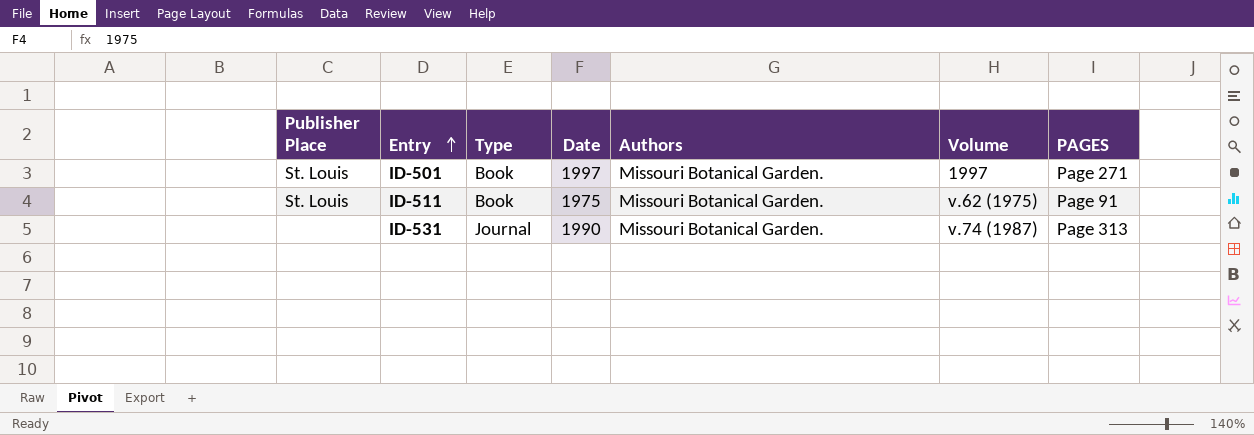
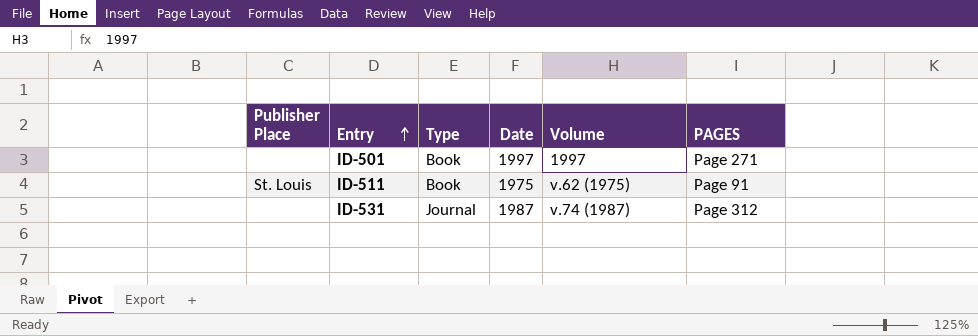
column Authors | position: 5 -> none
ID-501 | Publisher Place: St. Louis -> none
ID-531 | Date: 1990 -> 1987
ID-531 | PAGES: Page 313 -> Page 312

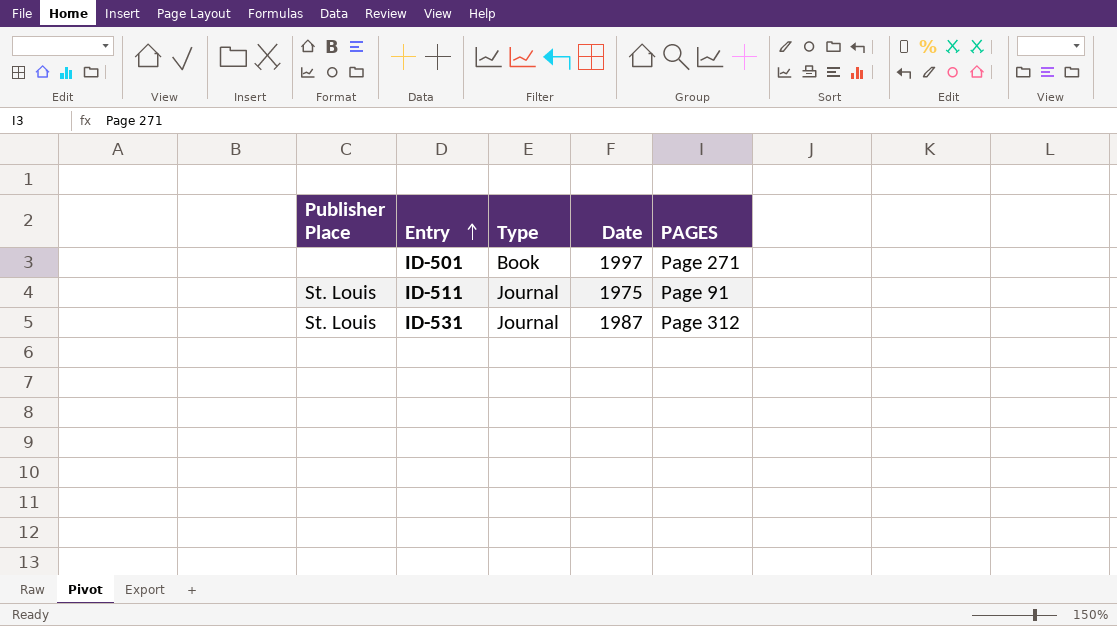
column Volume | position: 5 -> none
ID-511 | Type: Book -> Journal
ID-531 | Publisher Place: none -> St. Louis

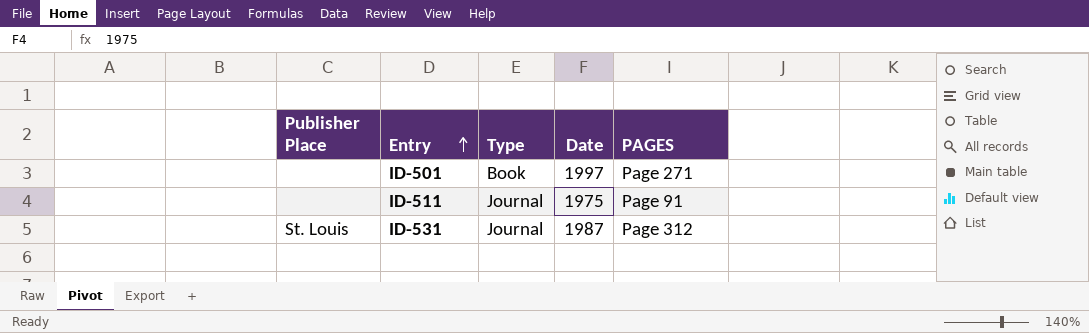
ID-511 | Publisher Place: St. Louis -> none

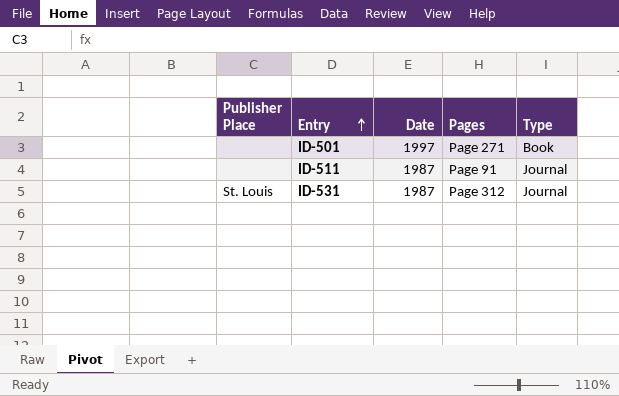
column name: PAGES -> Pages
column Type | position: 3 -> 5
ID-511 | Date: 1975 -> 1987

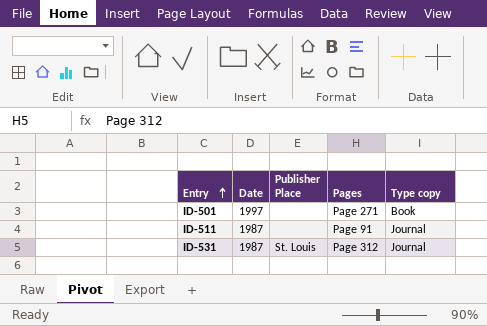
column Publisher Place | position: 1 -> 3
column name: Type -> Type copy

